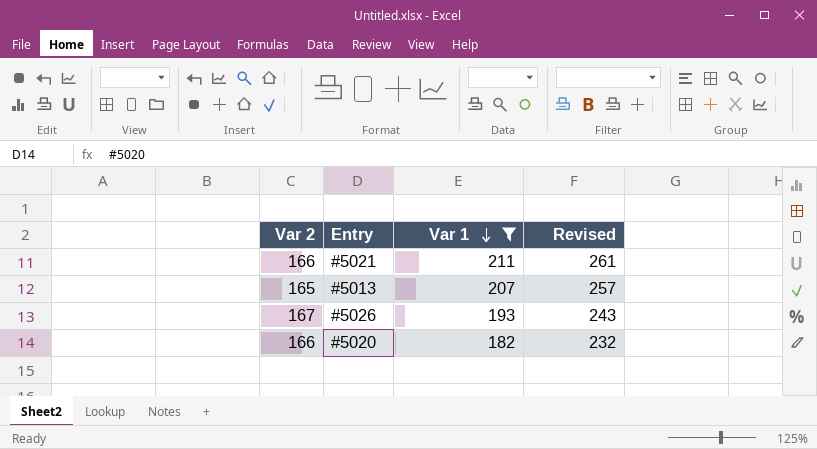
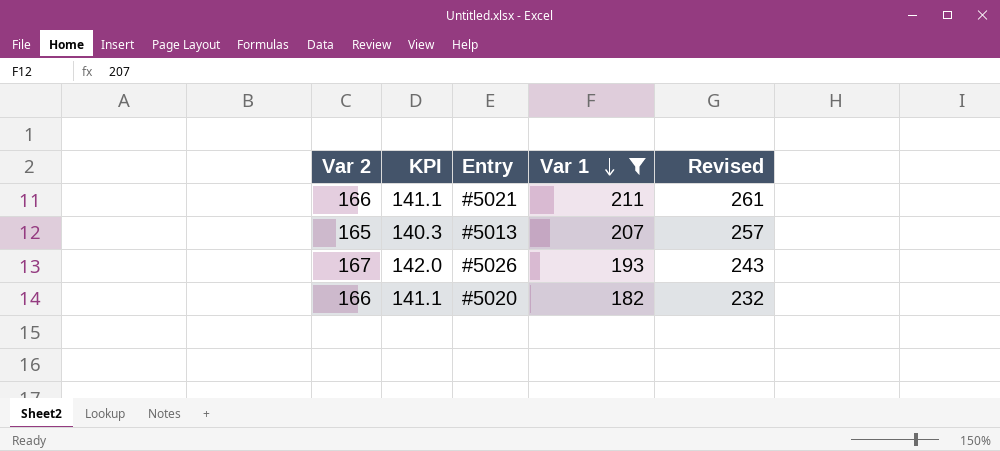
column KPI | formula: none -> [Var 2] * 0.85

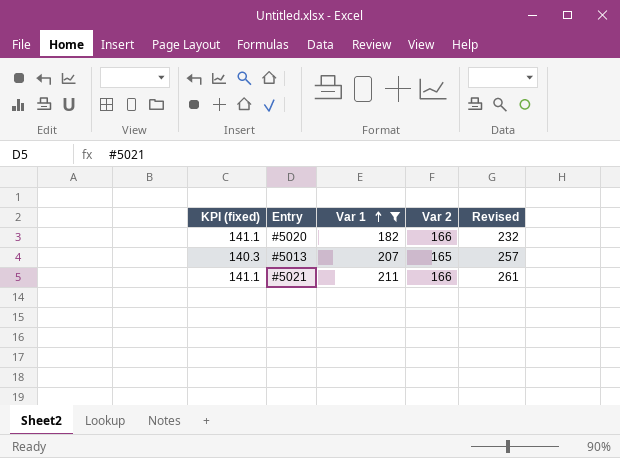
row order: Var 1 descending -> Var 1 ascending
column name: KPI -> KPI (fixed)
column Var 2 | position: 1 -> 4
row #5026: 167 | 142.0 | 193 | 243 -> none

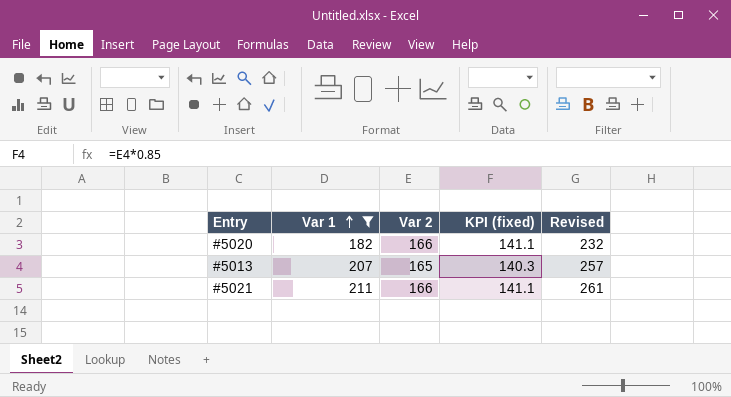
column KPI (fixed) | position: 1 -> 4

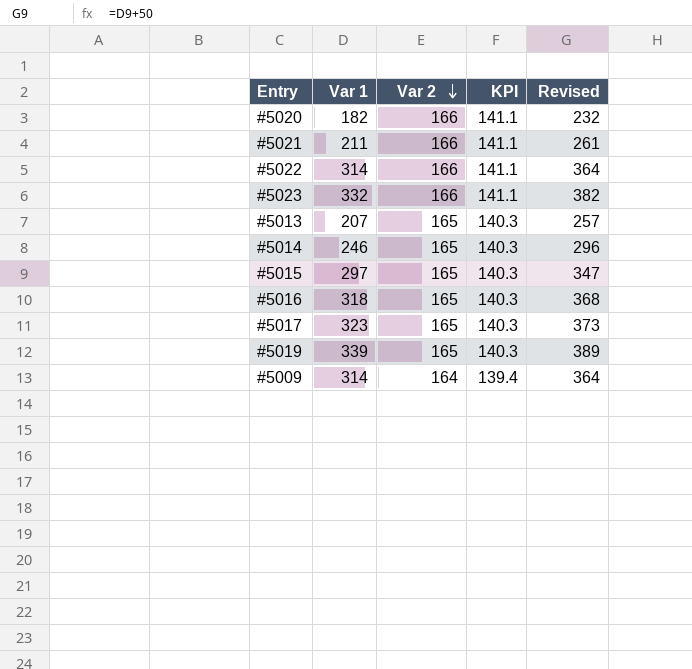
filter: Var 1 <= 211 -> none
row order: Var 1 ascending -> Var 2 descending
column name: KPI (fixed) -> KPI

